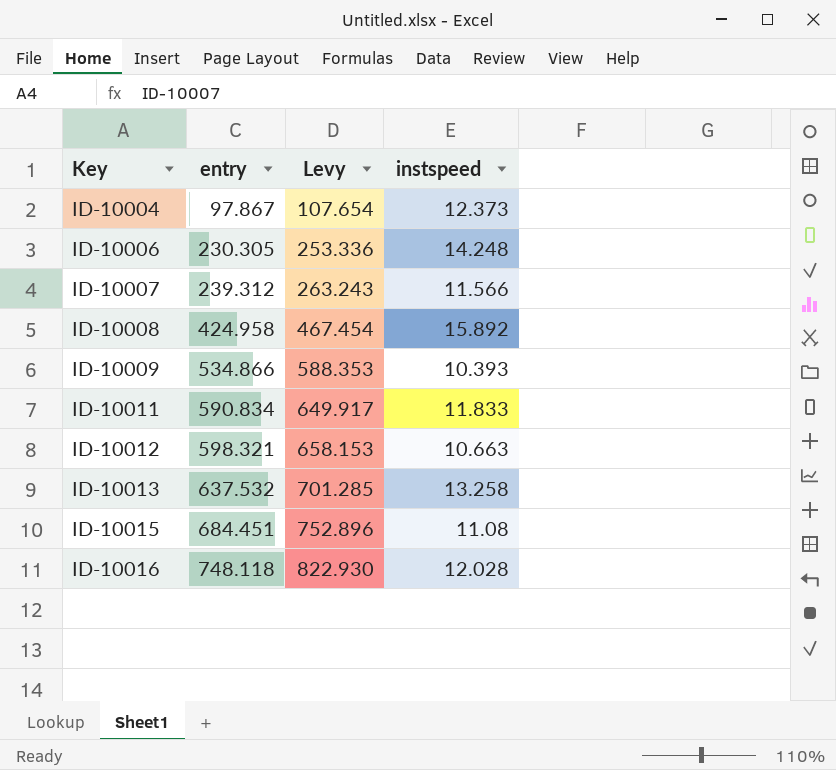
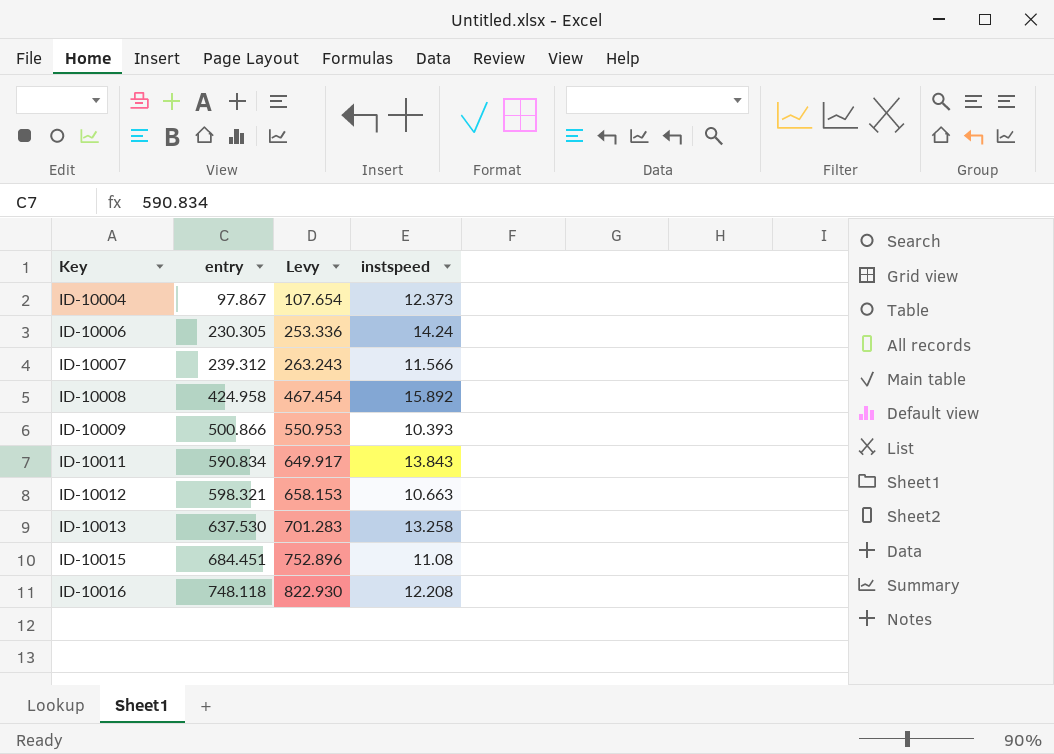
ID-10006 | instspeed: 14.248 -> 14.24
ID-10009 | entry: 534.866 -> 500.866
ID-10009 | Levy: 588.353 -> 550.953
ID-10011 | instspeed: 11.833 -> 13.843
ID-10013 | entry: 637.532 -> 637.530
ID-10013 | Levy: 701.285 -> 701.283
ID-10016 | instspeed: 12.028 -> 12.208

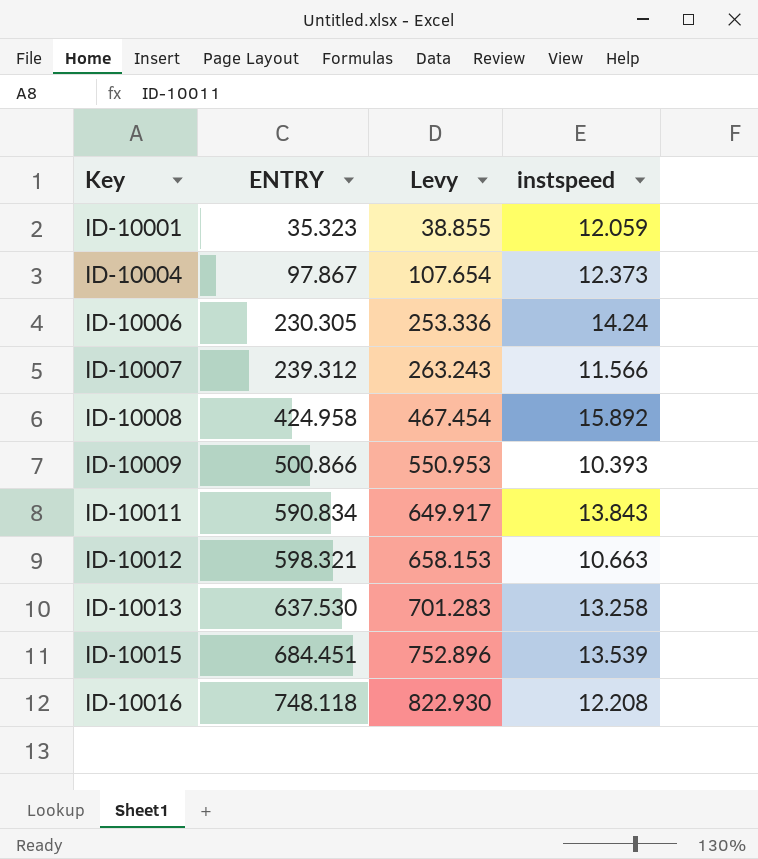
column name: entry -> ENTRY
row ID-10001: none -> 35.323 | 38.855 | 12.059
ID-10015 | instspeed: 11.08 -> 13.539

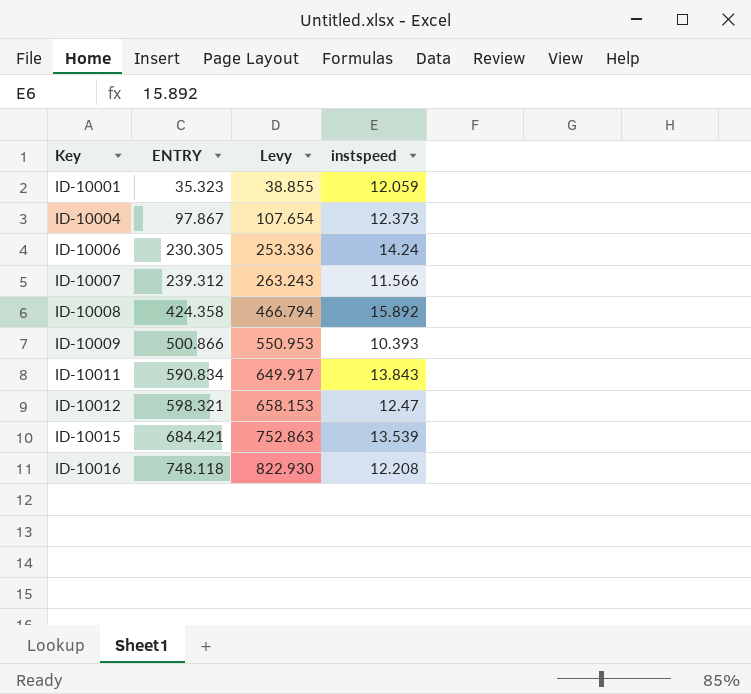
row ID-10013: 637.530 | 701.283 | 13.258 -> none
ID-10008 | ENTRY: 424.958 -> 424.358
ID-10008 | Levy: 467.454 -> 466.794
ID-10012 | instspeed: 10.663 -> 12.47
ID-10015 | ENTRY: 684.451 -> 684.421
ID-10015 | Levy: 752.896 -> 752.863

